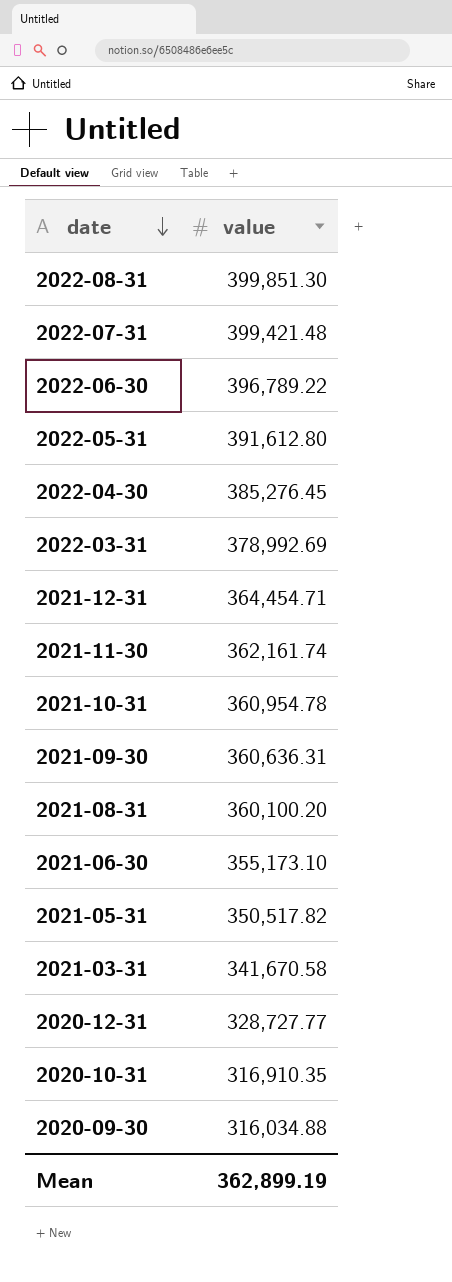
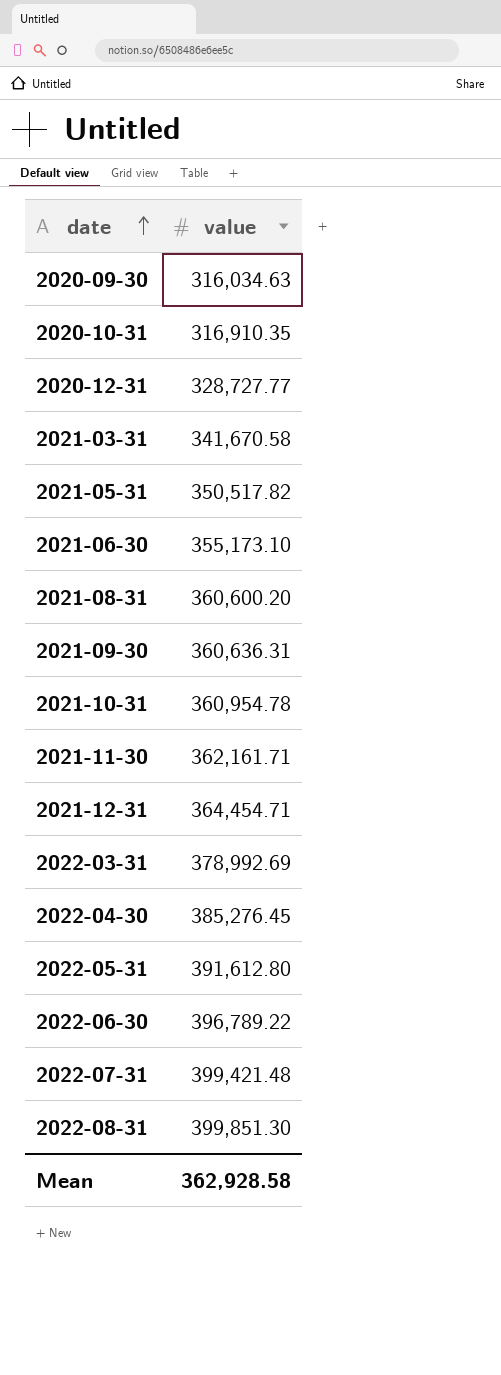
row order: date descending -> date ascending
2020-09-30 | value: 316,034.88 -> 316,034.63
2021-08-31 | value: 360,100.20 -> 360,600.20
2021-11-30 | value: 362,161.74 -> 362,161.71
Mean | value: 362,899.19 -> 362,928.58

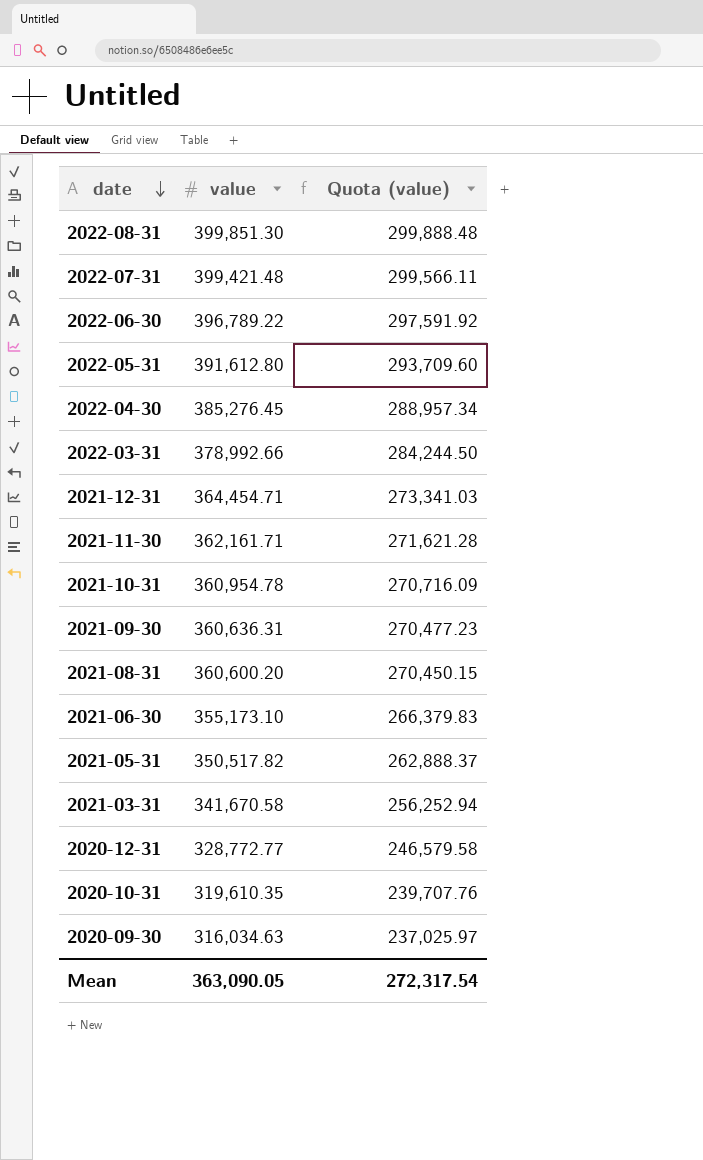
row order: date ascending -> date descending
column Quota (value) | formula: none -> [value] * 0.75
2022-03-31 | value: 378,992.69 -> 378,992.66
2020-12-31 | value: 328,727.77 -> 328,772.77
2020-10-31 | value: 316,910.35 -> 319,610.35
Mean | value: 362,928.58 -> 363,090.05

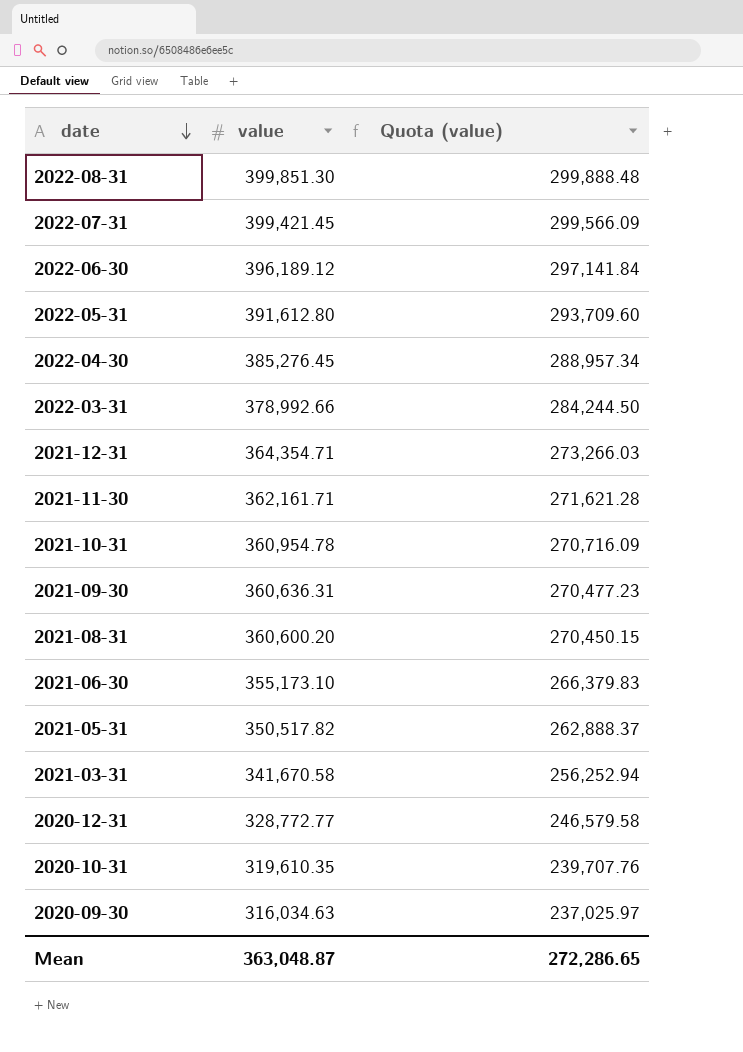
2022-07-31 | value: 399,421.48 -> 399,421.45
2022-07-31 | Quota (value): 299,566.11 -> 299,566.09
2022-06-30 | value: 396,789.22 -> 396,189.12
2022-06-30 | Quota (value): 297,591.92 -> 297,141.84
2021-12-31 | value: 364,454.71 -> 364,354.71
2021-12-31 | Quota (value): 273,341.03 -> 273,266.03
Mean | value: 363,090.05 -> 363,048.87
Mean | Quota (value): 272,317.54 -> 272,286.65

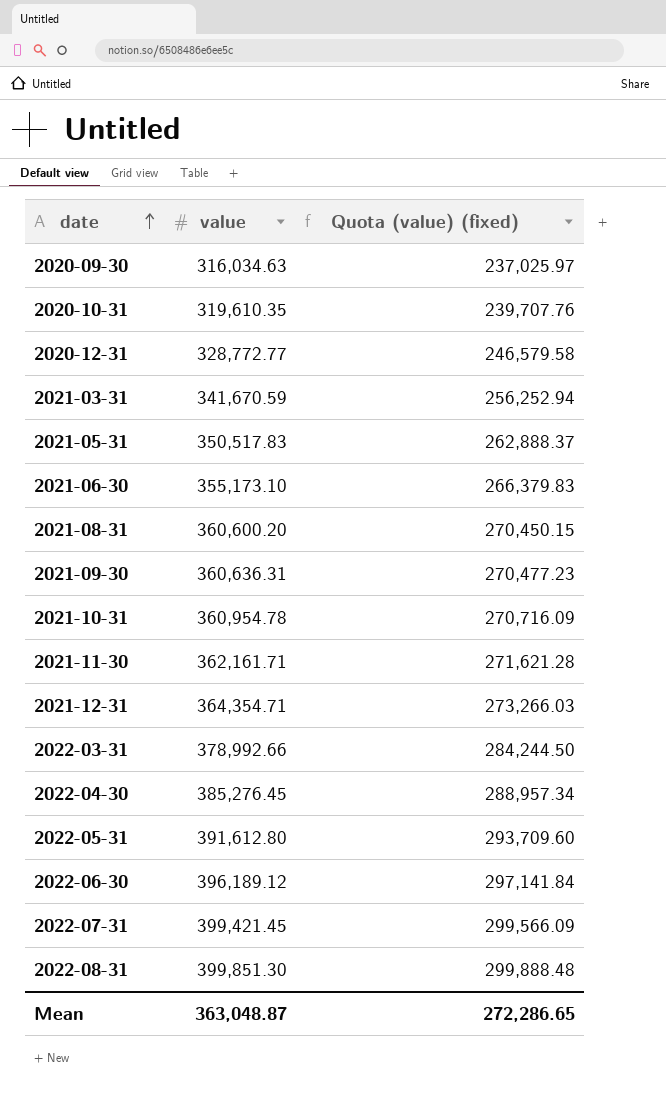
row order: date descending -> date ascending
column name: Quota (value) -> Quota (value) (fixed)
2021-03-31 | value: 341,670.58 -> 341,670.59
2021-05-31 | value: 350,517.82 -> 350,517.83

